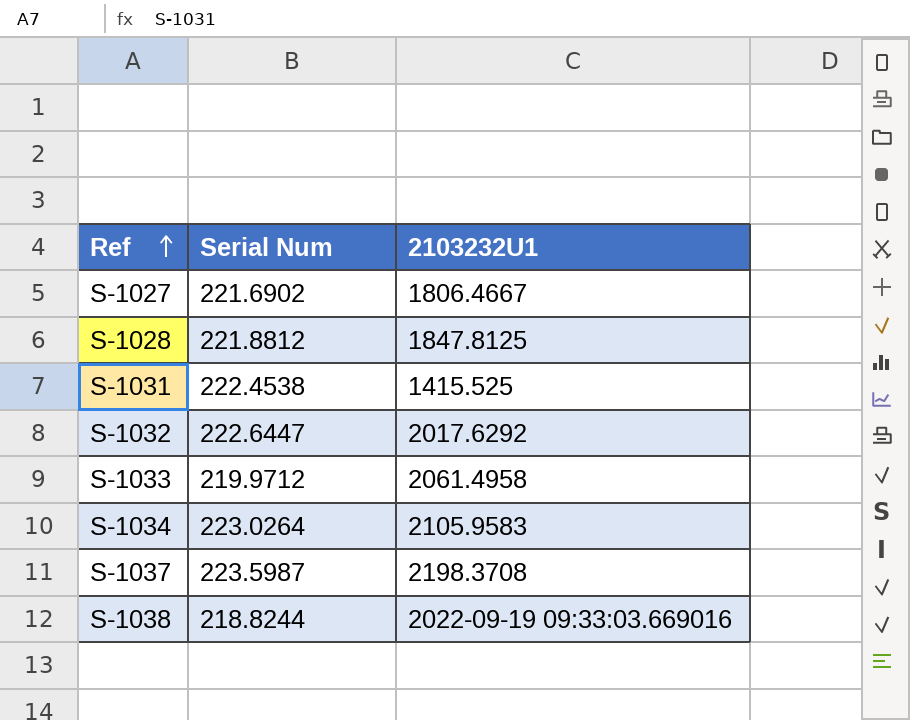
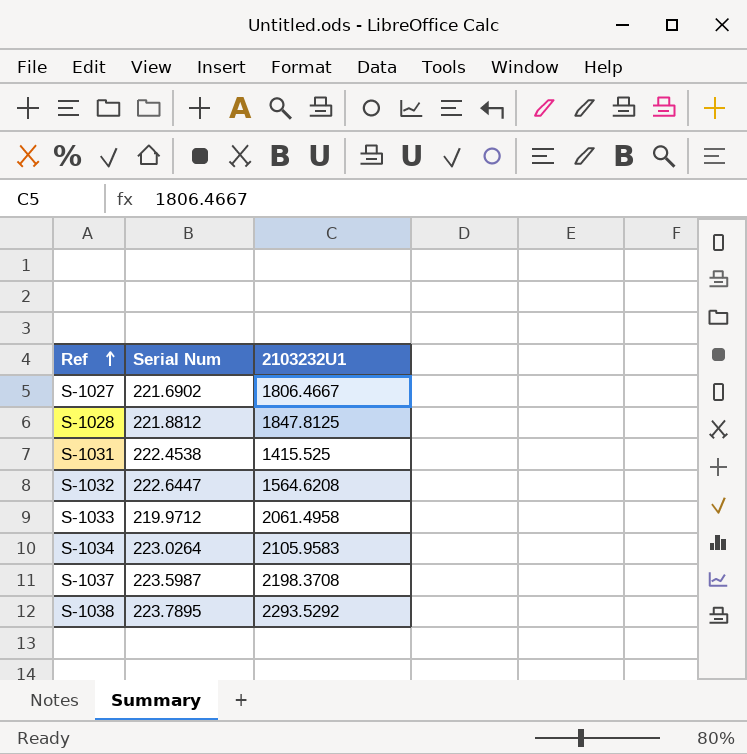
S-1032 | 2103232U1: 2017.6292 -> 1564.6208
S-1038 | Serial Num: 218.8244 -> 223.7895
S-1038 | 2103232U1: 2022-09-19 09:33:03.669016 -> 2293.5292

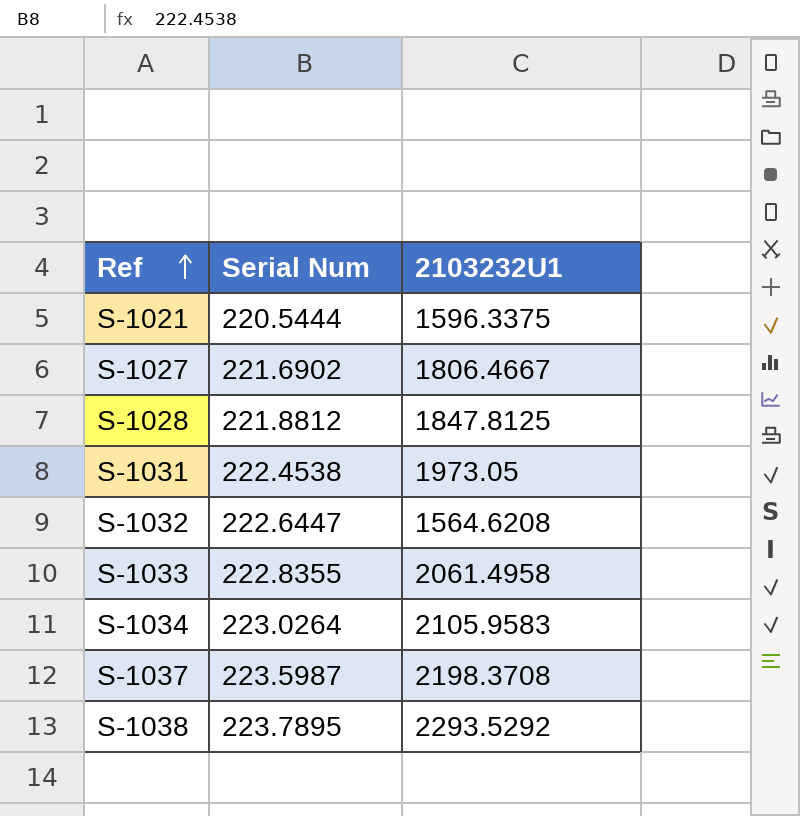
row S-1021: none -> 220.5444 | 1596.3375
S-1031 | 2103232U1: 1415.525 -> 1973.05
S-1033 | Serial Num: 219.9712 -> 222.8355

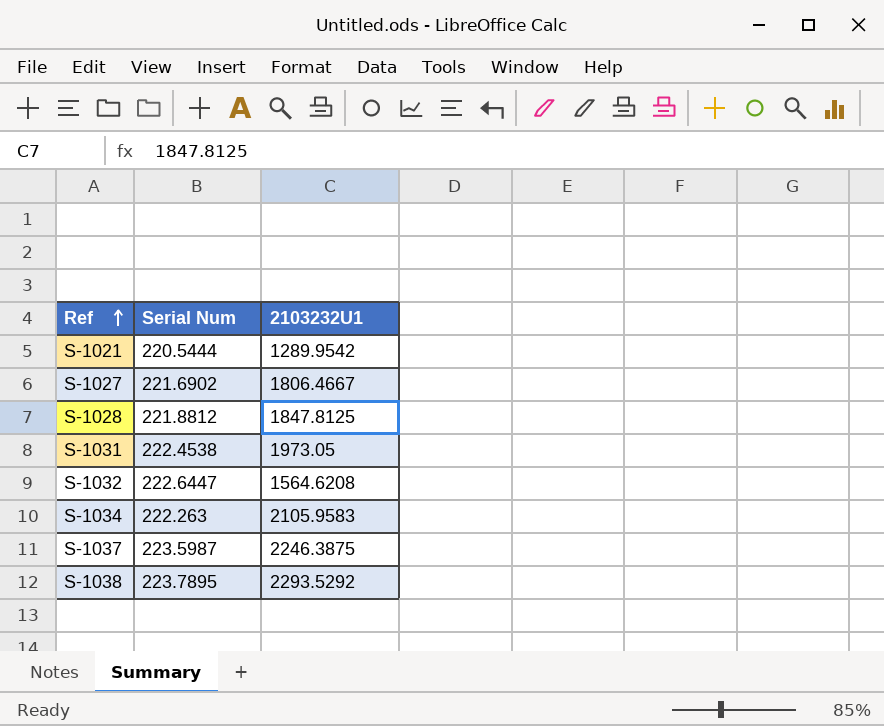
row S-1033: 222.8355 | 2061.4958 -> none
S-1021 | 2103232U1: 1596.3375 -> 1289.9542
S-1034 | Serial Num: 223.0264 -> 222.263
S-1037 | 2103232U1: 2198.3708 -> 2246.3875

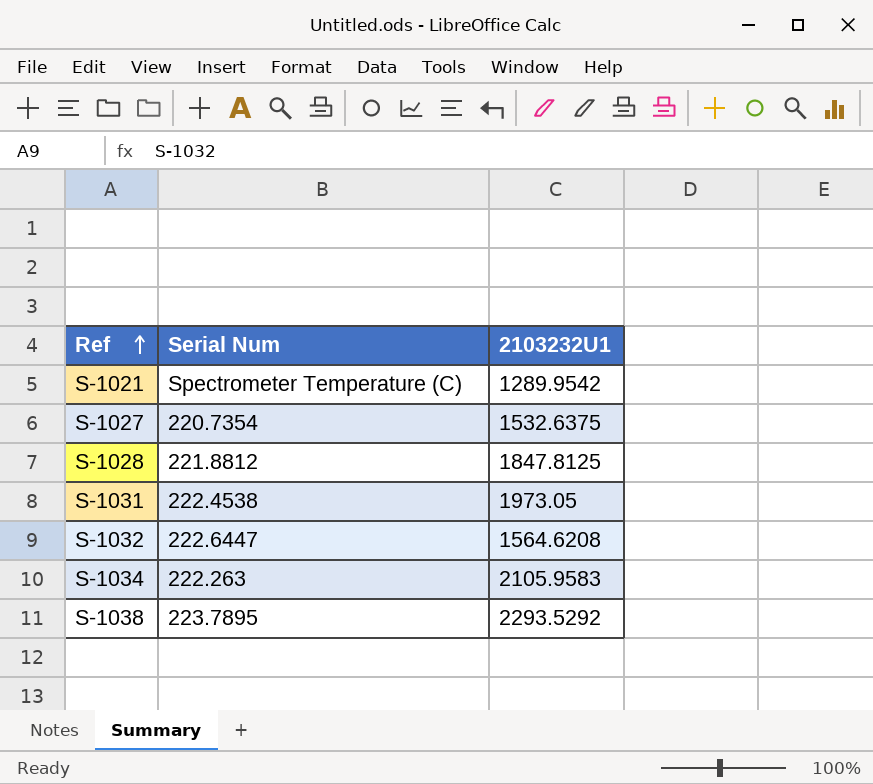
row S-1037: 223.5987 | 2246.3875 -> none
S-1021 | Serial Num: 220.5444 -> Spectrometer Temperature (C)
S-1027 | Serial Num: 221.6902 -> 220.7354
S-1027 | 2103232U1: 1806.4667 -> 1532.6375

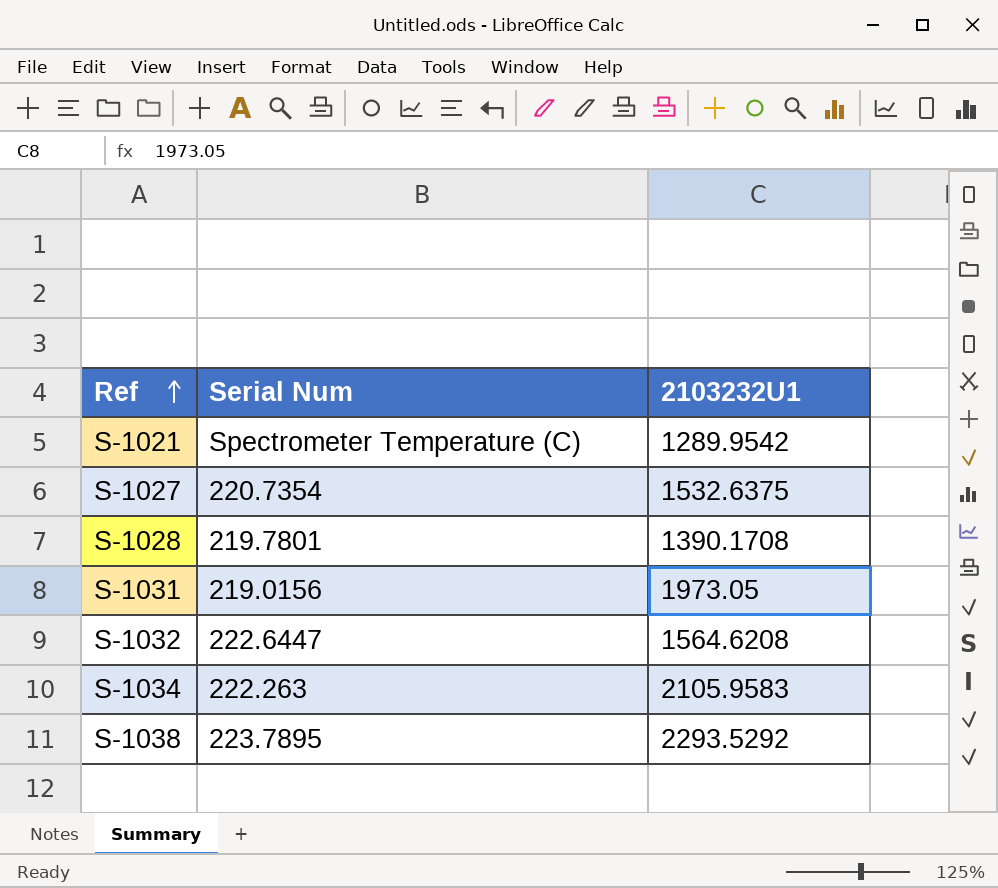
S-1028 | Serial Num: 221.8812 -> 219.7801
S-1028 | 2103232U1: 1847.8125 -> 1390.1708
S-1031 | Serial Num: 222.4538 -> 219.0156

